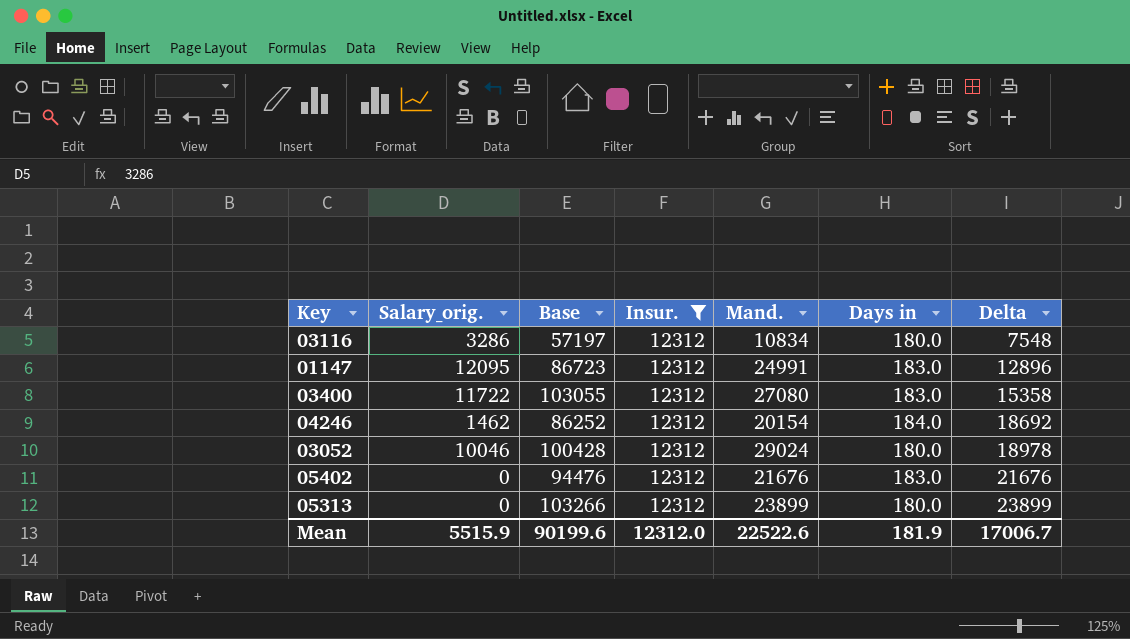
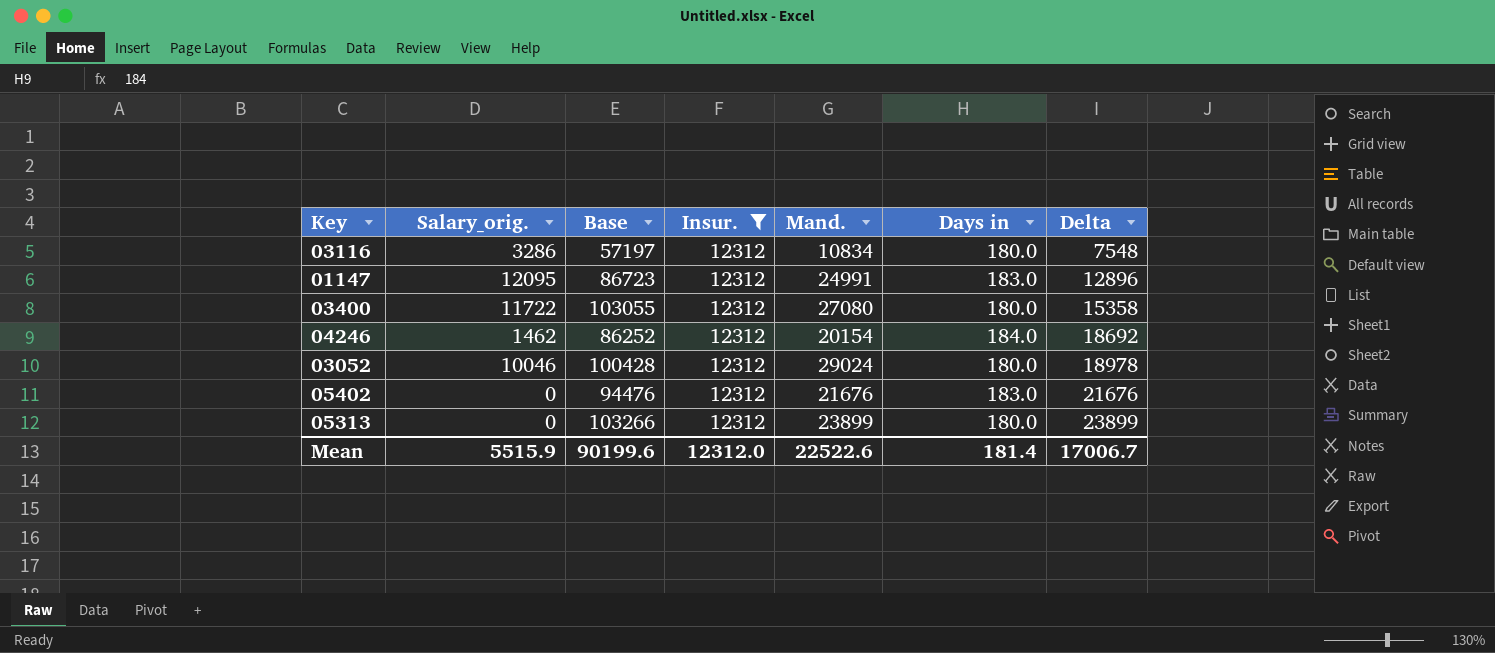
03400 | Days in: 183.0 -> 180.0
Mean | Days in: 181.9 -> 181.4

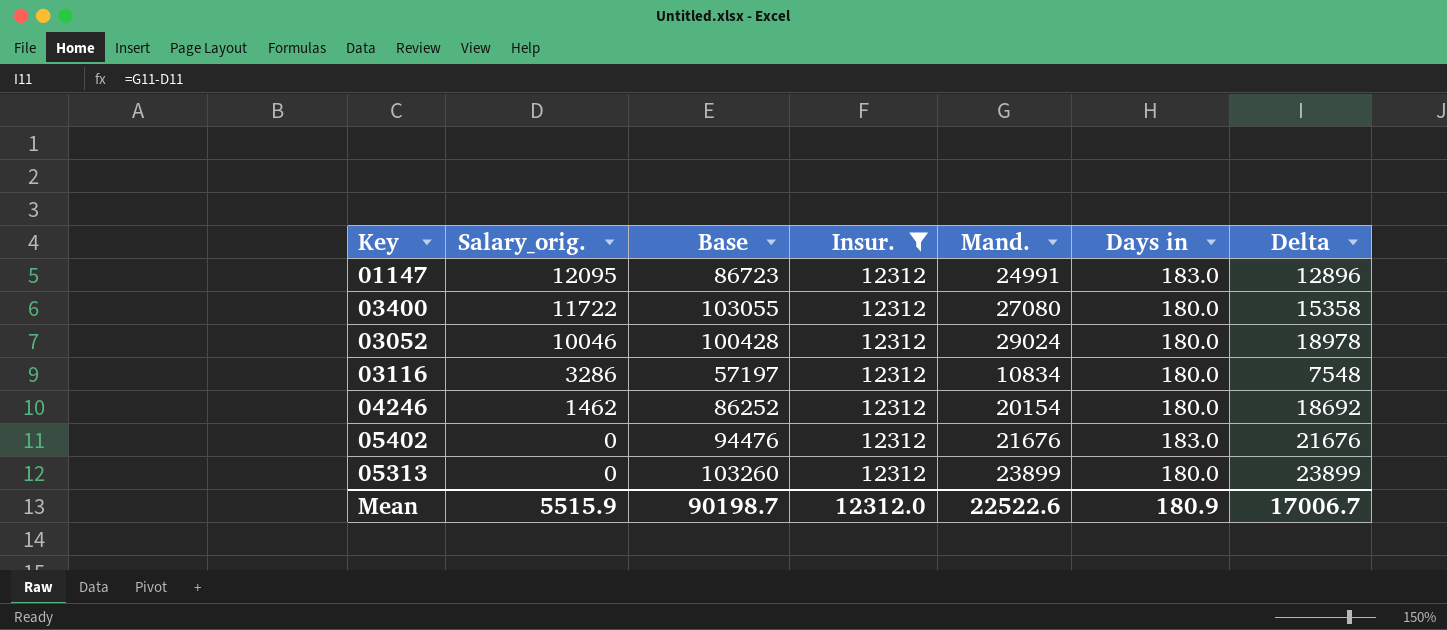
row order: Delta ascending -> Salary_orig. descending
04246 | Days in: 184.0 -> 180.0
05313 | Base: 103266 -> 103260
Mean | Base: 90199.6 -> 90198.7
Mean | Days in: 181.4 -> 180.9

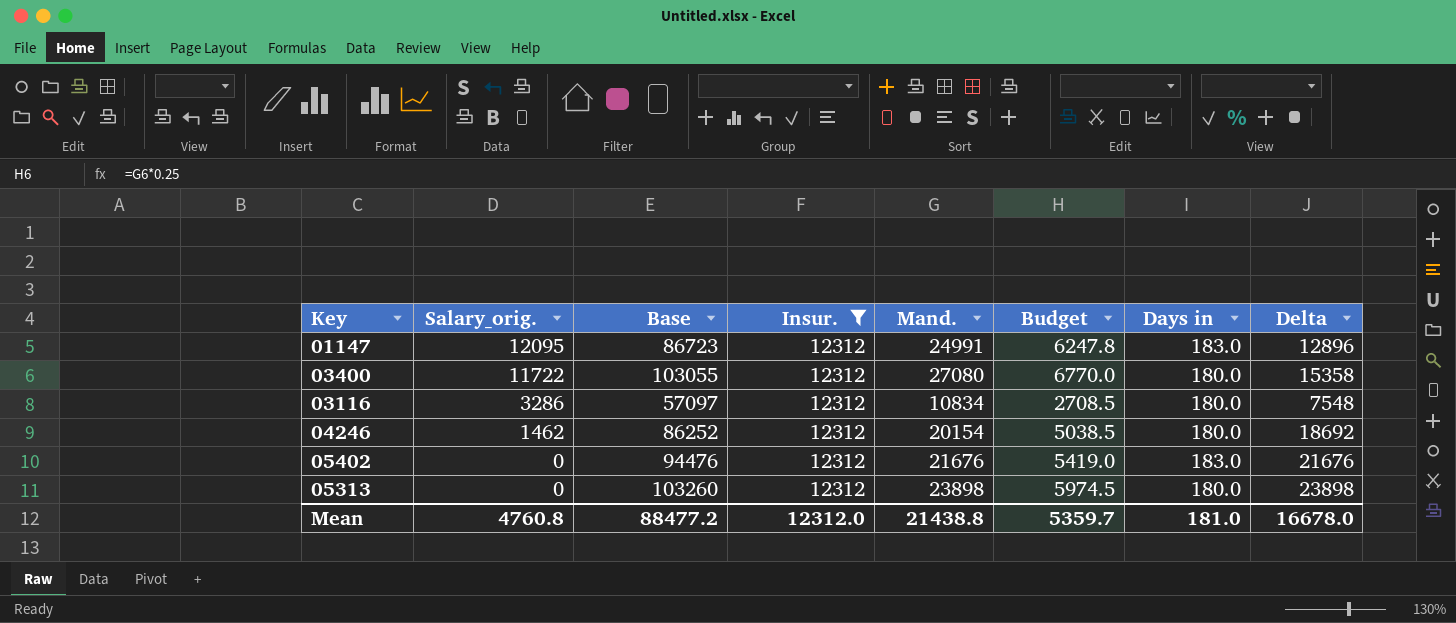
column Budget | formula: none -> [Mand.] * 0.25
row 03052: 10046 | 100428 | 12312 | 29024 | 180.0 | 18978 -> none
03116 | Base: 57197 -> 57097
05313 | Mand.: 23899 -> 23898
05313 | Delta: 23899 -> 23898
Mean | Salary_orig.: 5515.9 -> 4760.8
Mean | Base: 90198.7 -> 88477.2
Mean | Mand.: 22522.6 -> 21438.8
Mean | Days in: 180.9 -> 181.0
Mean | Delta: 17006.7 -> 16678.0

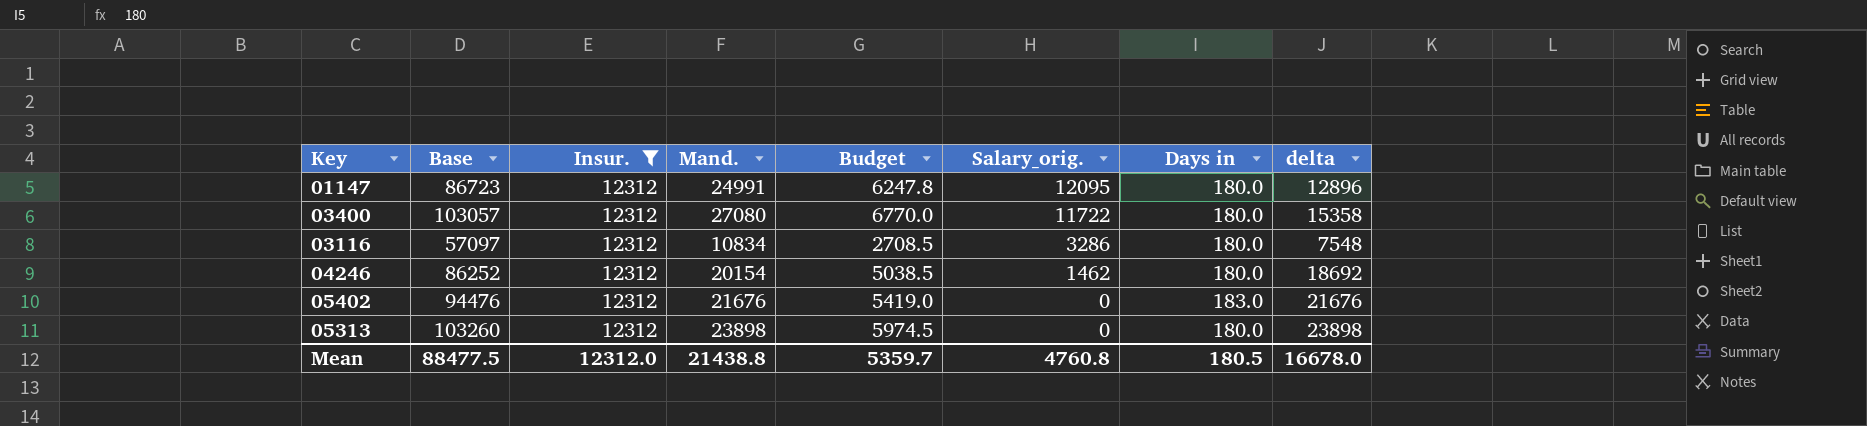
column Salary_orig. | position: 2 -> 6
column name: Delta -> delta
01147 | Days in: 183.0 -> 180.0
03400 | Base: 103055 -> 103057
Mean | Base: 88477.2 -> 88477.5
Mean | Days in: 181.0 -> 180.5

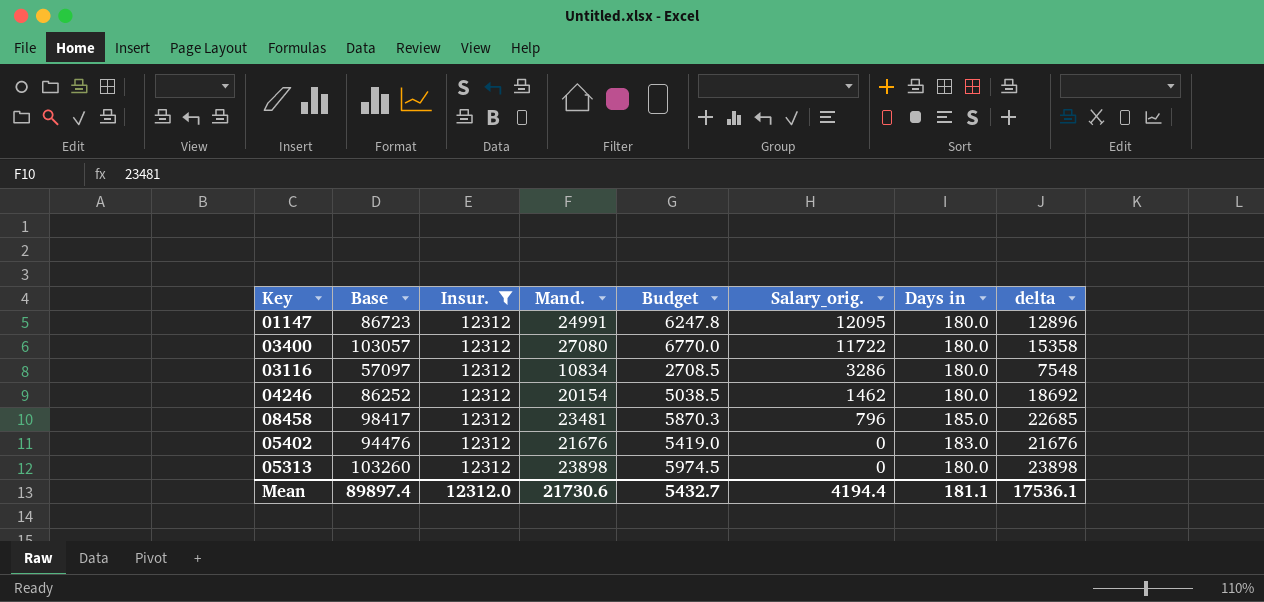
row 08458: none -> 98417 | 12312 | 23481 | 5870.3 | 796 | 185.0 | 22685
Mean | Base: 88477.5 -> 89897.4
Mean | Mand.: 21438.8 -> 21730.6
Mean | Budget: 5359.7 -> 5432.7
Mean | Salary_orig.: 4760.8 -> 4194.4
Mean | Days in: 180.5 -> 181.1
Mean | delta: 16678.0 -> 17536.1

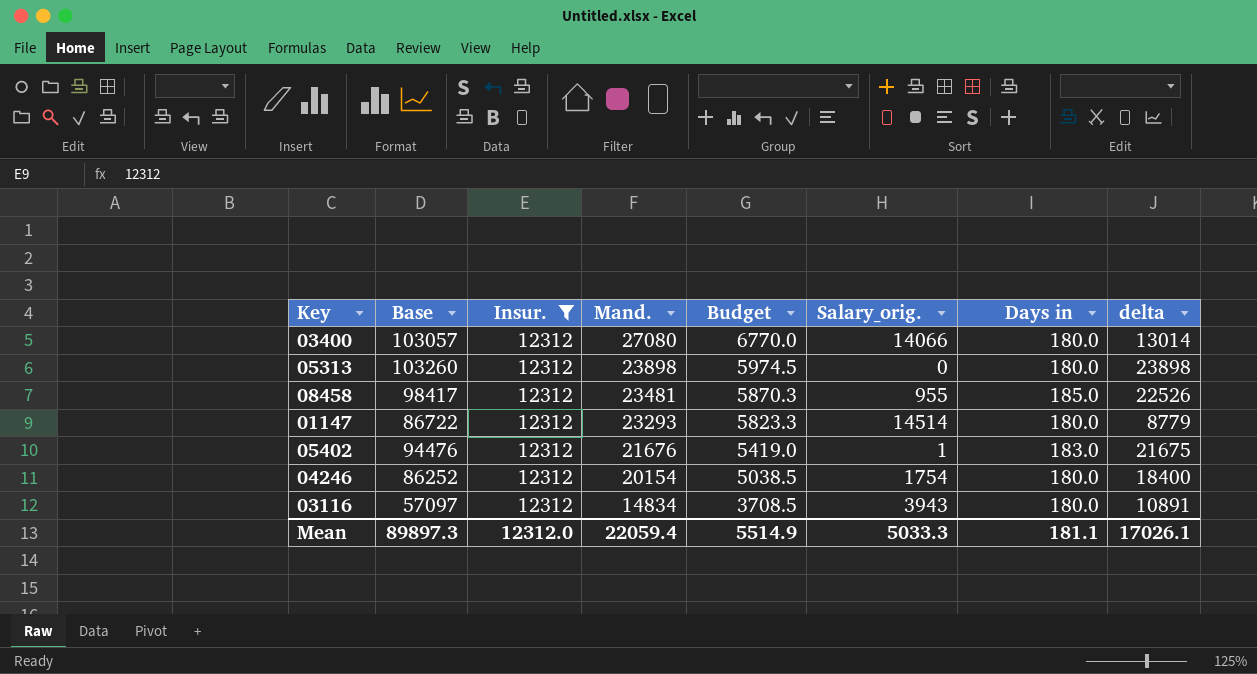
row order: Salary_orig. descending -> Mand. descending
03400 | Salary_orig.: 11722 -> 14066
03400 | delta: 15358 -> 13014
08458 | Salary_orig.: 796 -> 955
08458 | delta: 22685 -> 22526
01147 | Base: 86723 -> 86722
01147 | Mand.: 24991 -> 23293
01147 | Budget: 6247.8 -> 5823.3
01147 | Salary_orig.: 12095 -> 14514
01147 | delta: 12896 -> 8779
05402 | Salary_orig.: 0 -> 1
05402 | delta: 21676 -> 21675
04246 | Salary_orig.: 1462 -> 1754
04246 | delta: 18692 -> 18400
03116 | Mand.: 10834 -> 14834
03116 | Budget: 2708.5 -> 3708.5
03116 | Salary_orig.: 3286 -> 3943
03116 | delta: 7548 -> 10891
Mean | Base: 89897.4 -> 89897.3
Mean | Mand.: 21730.6 -> 22059.4
Mean | Budget: 5432.7 -> 5514.9
Mean | Salary_orig.: 4194.4 -> 5033.3
Mean | delta: 17536.1 -> 17026.1

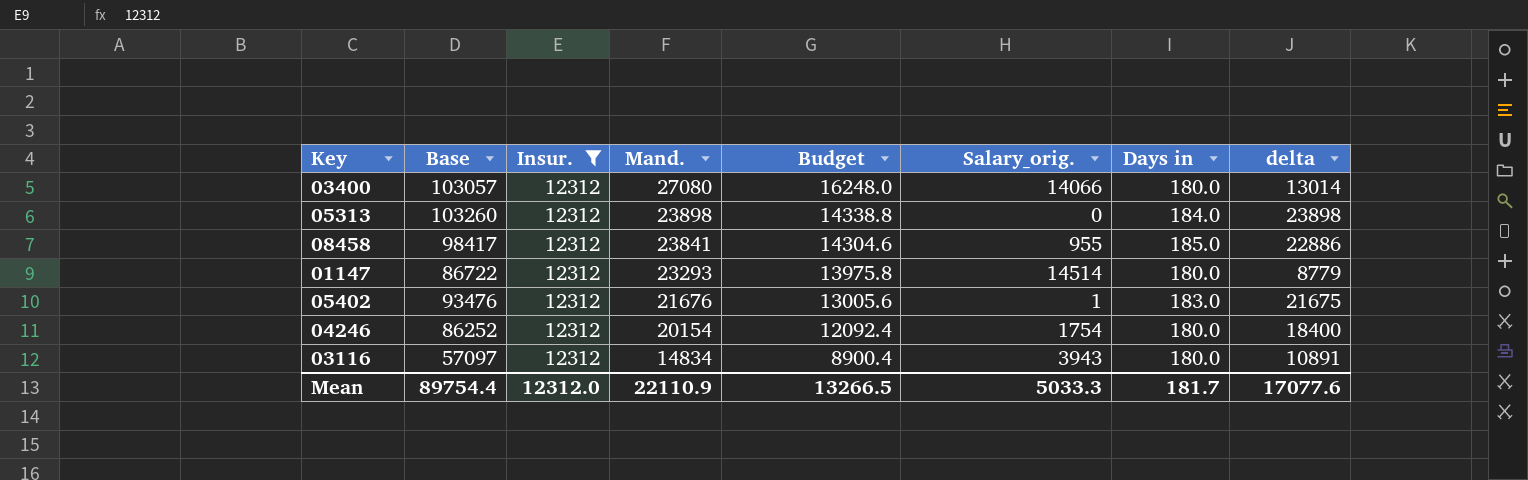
column Budget | formula: [Mand.] * 0.25 -> [Mand.] * 0.6
05313 | Days in: 180.0 -> 184.0
08458 | Mand.: 23481 -> 23841
08458 | delta: 22526 -> 22886
05402 | Base: 94476 -> 93476
Mean | Base: 89897.3 -> 89754.4
Mean | Mand.: 22059.4 -> 22110.9
Mean | Budget: 5514.9 -> 13266.5
Mean | Days in: 181.1 -> 181.7
Mean | delta: 17026.1 -> 17077.6

